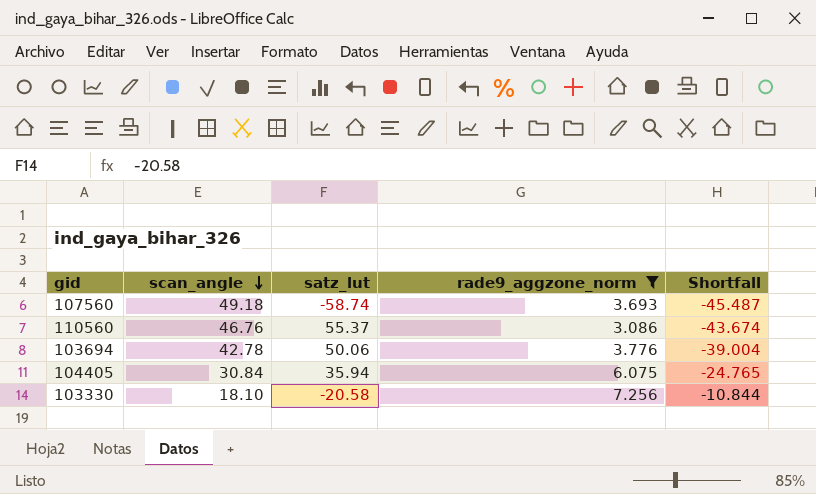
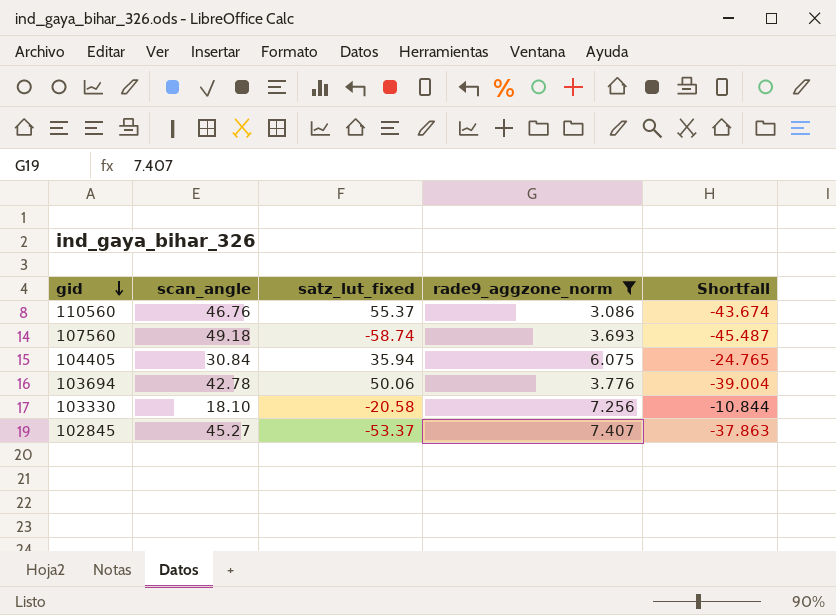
row order: scan_angle descending -> gid descending
column name: satz_lut -> satz_lut_fixed
row 102845: none -> 45.27 | -53.37 | 7.407 | -37.863

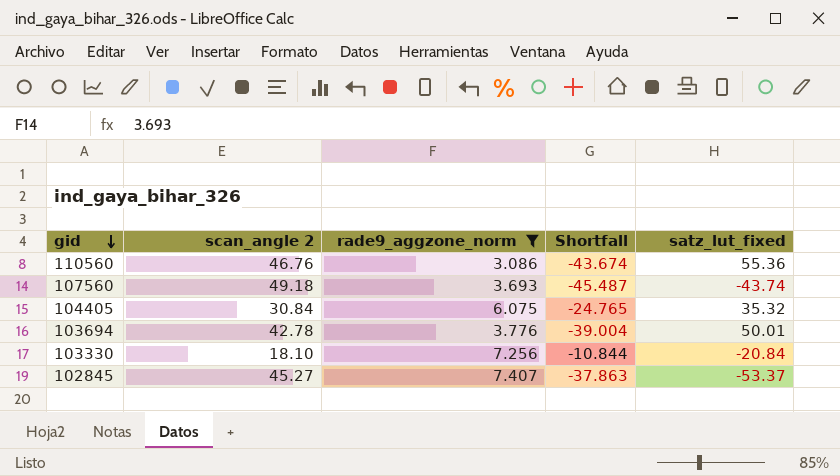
column name: scan_angle -> scan_angle 2
column satz_lut_fixed | position: 3 -> 5
110560 | satz_lut_fixed: 55.37 -> 55.36
107560 | satz_lut_fixed: -58.74 -> -43.74
104405 | satz_lut_fixed: 35.94 -> 35.32
103694 | satz_lut_fixed: 50.06 -> 50.01
103330 | satz_lut_fixed: -20.58 -> -20.84

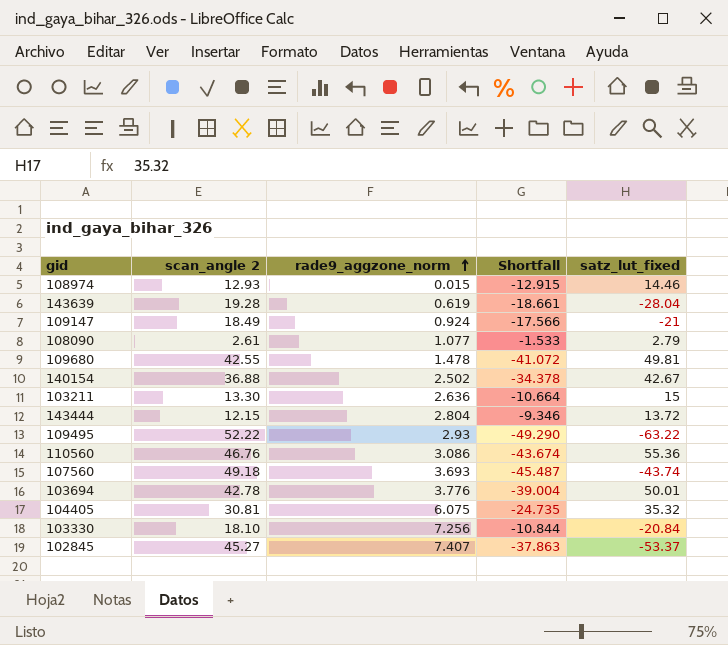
filter: rade9_aggzone_norm >= 3.086 -> none
row order: gid descending -> rade9_aggzone_norm ascending
104405 | scan_angle 2: 30.84 -> 30.81
104405 | Shortfall: -24.765 -> -24.735

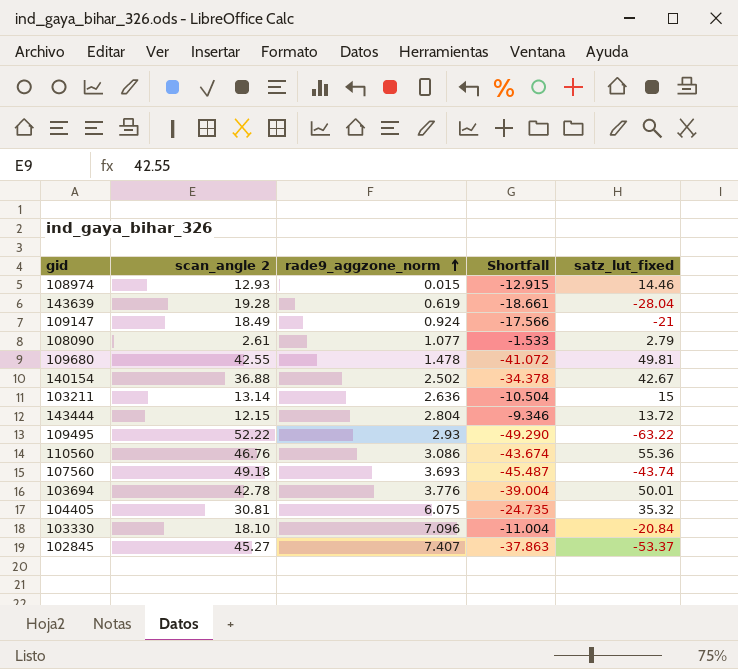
103211 | scan_angle 2: 13.30 -> 13.14
103211 | Shortfall: -10.664 -> -10.504
103330 | rade9_aggzone_norm: 7.256 -> 7.096
103330 | Shortfall: -10.844 -> -11.004

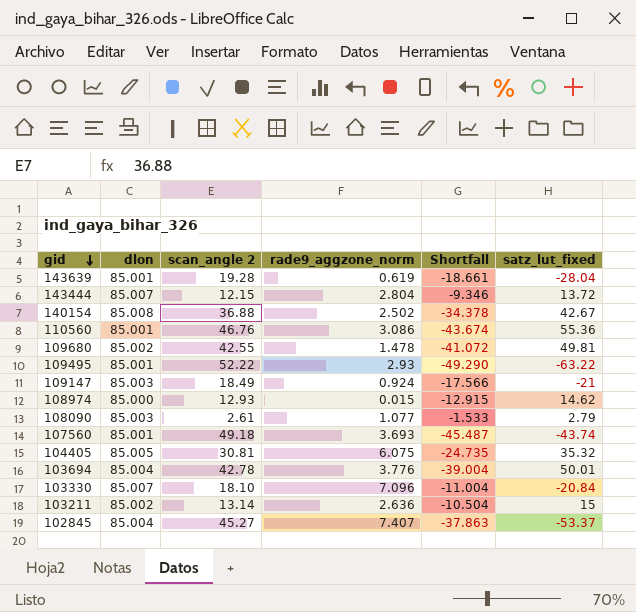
row order: rade9_aggzone_norm ascending -> gid descending
column dlon | position: none -> 2
108974 | satz_lut_fixed: 14.46 -> 14.62

